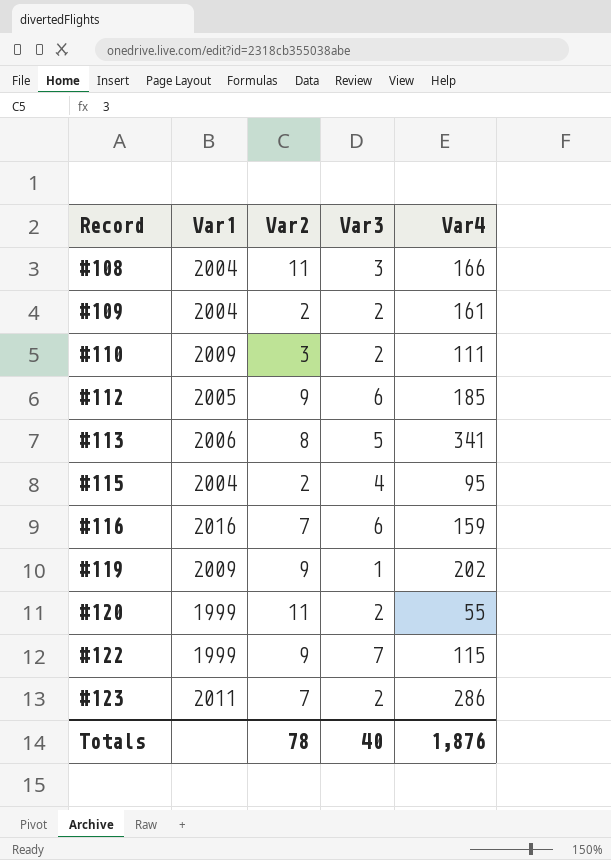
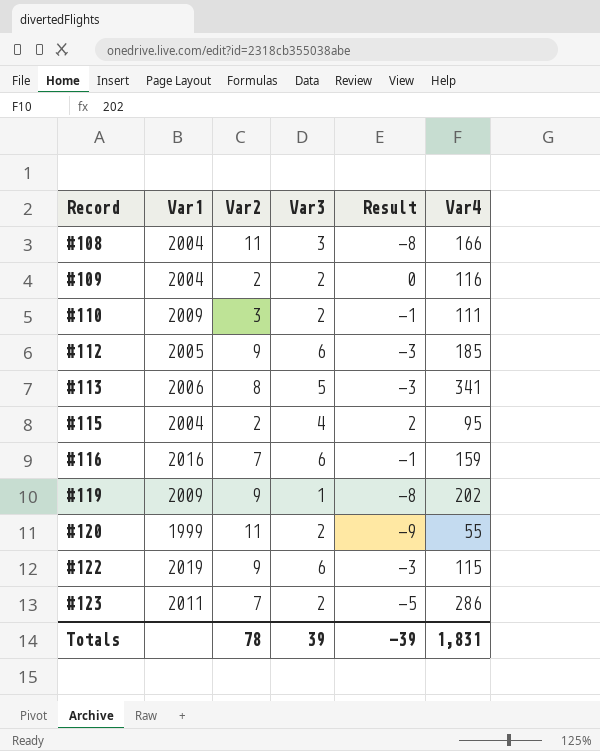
column Result | formula: none -> [Var3] - [Var2]
#109 | Var4: 161 -> 116
#122 | Var1: 1999 -> 2019
#122 | Var3: 7 -> 6
Totals | Var3: 40 -> 39
Totals | Var4: 1,876 -> 1,831

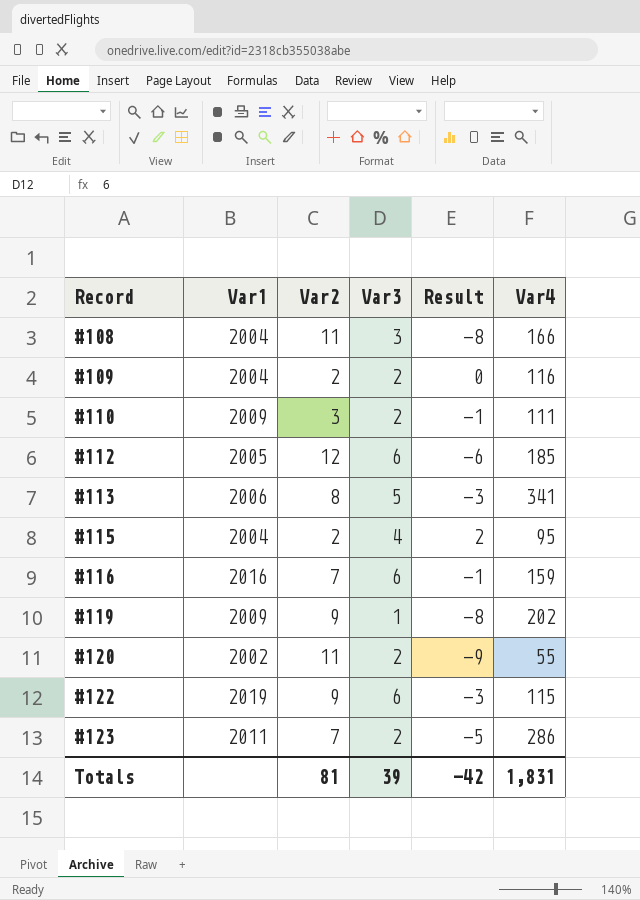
#112 | Var2: 9 -> 12
#112 | Result: -3 -> -6
#120 | Var1: 1999 -> 2002
Totals | Var2: 78 -> 81
Totals | Result: -39 -> -42

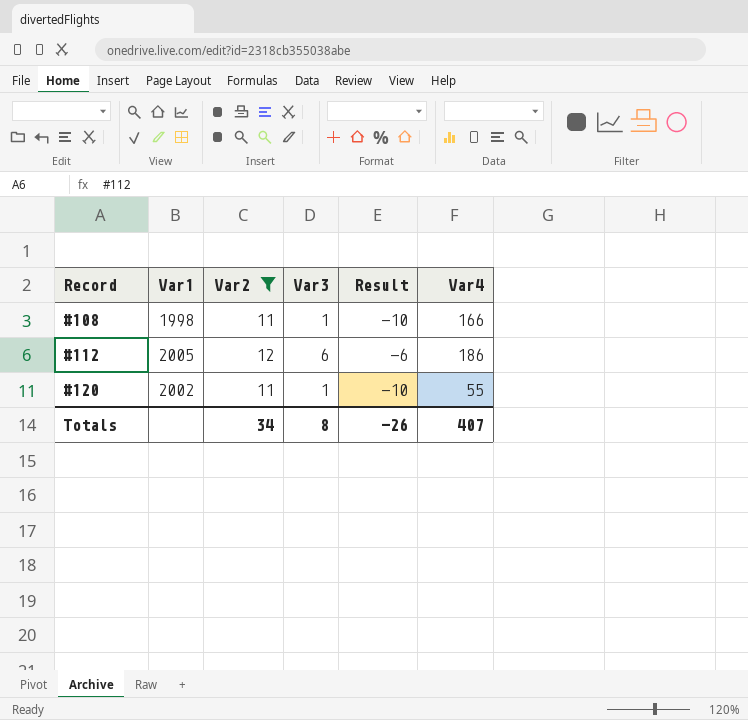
filter: none -> Var2 >= 11
#108 | Var1: 2004 -> 1998
#108 | Var3: 3 -> 1
#108 | Result: -8 -> -10
#112 | Var4: 185 -> 186
#120 | Var3: 2 -> 1
#120 | Result: -9 -> -10
Totals | Var2: 81 -> 34
Totals | Var3: 39 -> 8
Totals | Result: -42 -> -26
Totals | Var4: 1,831 -> 407

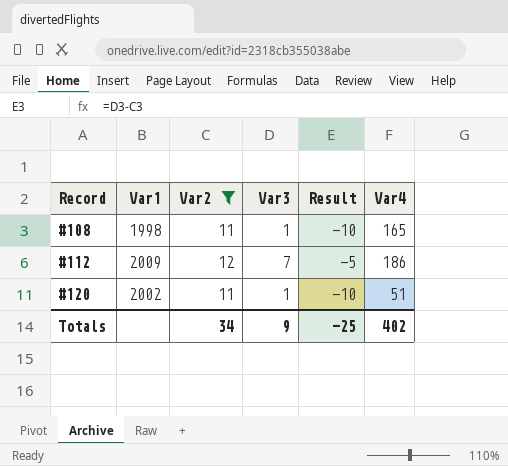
#108 | Var4: 166 -> 165
#112 | Var1: 2005 -> 2009
#112 | Var3: 6 -> 7
#112 | Result: -6 -> -5
#120 | Var4: 55 -> 51
Totals | Var3: 8 -> 9
Totals | Result: -26 -> -25
Totals | Var4: 407 -> 402

